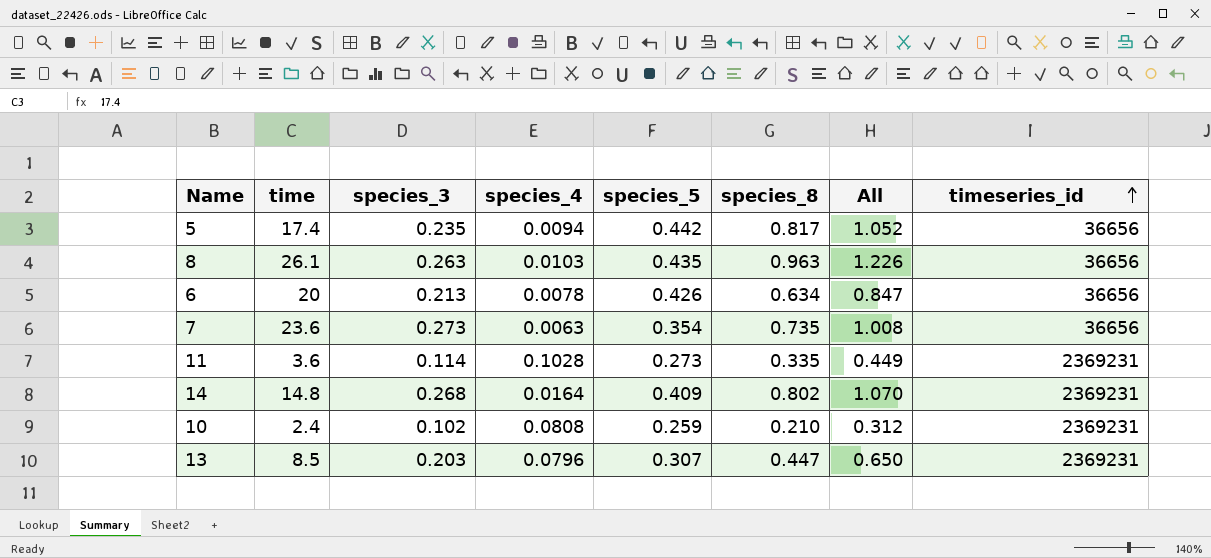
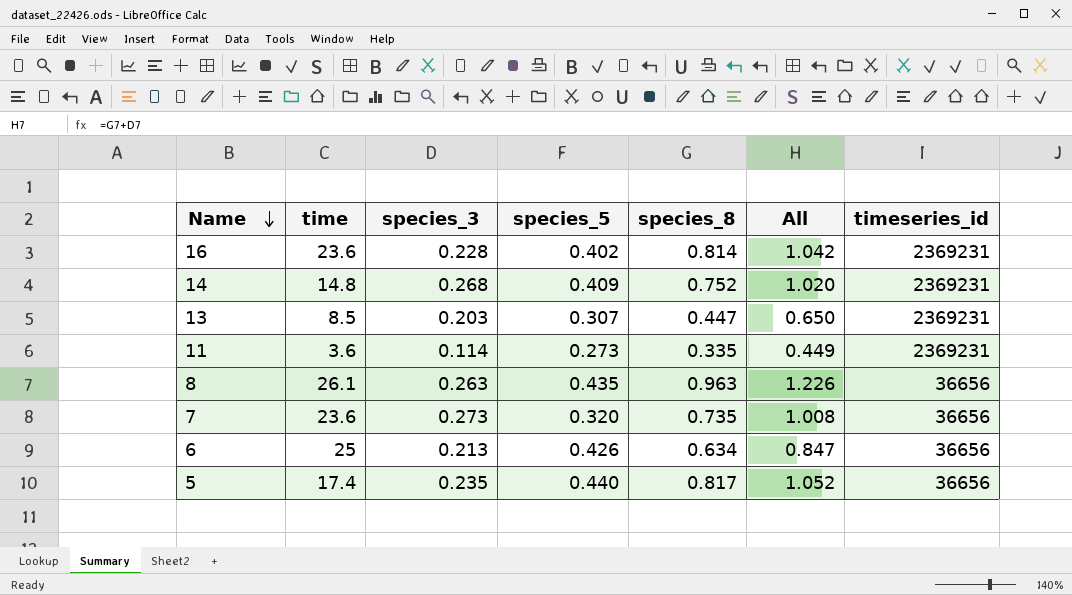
row order: timeseries_id ascending -> Name descending
column species_4 | position: 4 -> none
row 10: 2.4 | 0.102 | 0.0808 | 0.259 | 0.210 | 0.312 | 2369231 -> none
row 16: none -> 23.6 | 0.228 | 0.402 | 0.814 | 1.042 | 2369231
14 | species_8: 0.802 -> 0.752
14 | All: 1.070 -> 1.020
7 | species_5: 0.354 -> 0.320
6 | time: 20 -> 25
5 | species_5: 0.442 -> 0.440

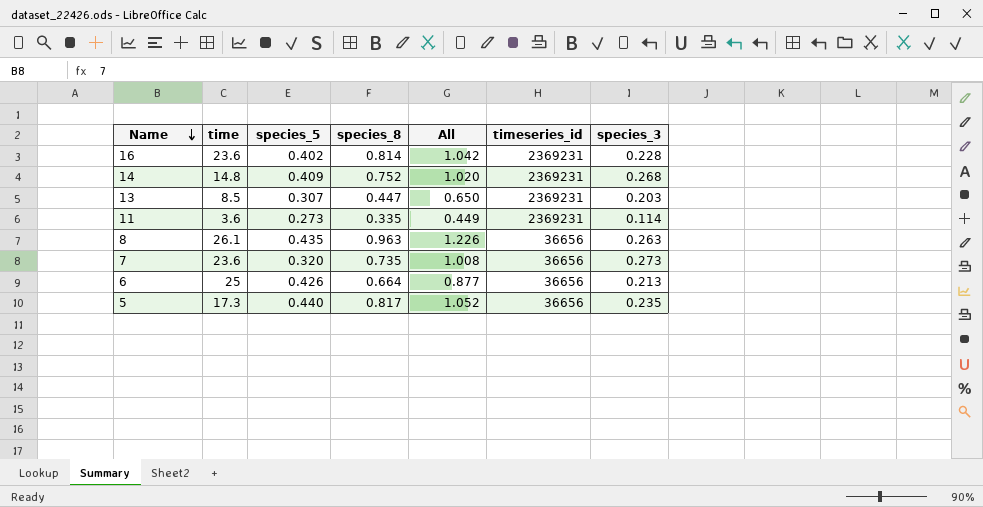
column species_3 | position: 3 -> 7
6 | species_8: 0.634 -> 0.664
6 | All: 0.847 -> 0.877
5 | time: 17.4 -> 17.3

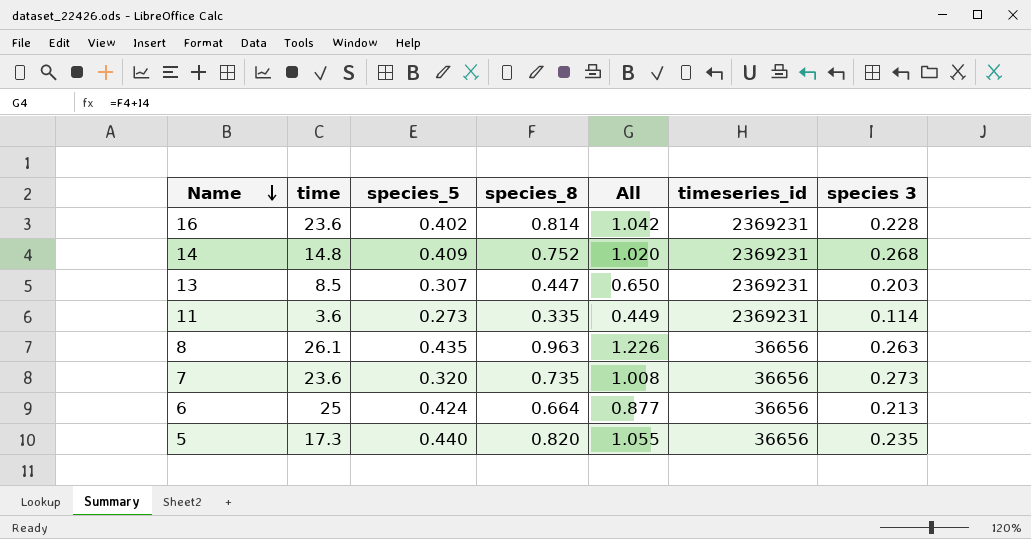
column name: species_3 -> species 3
6 | species_5: 0.426 -> 0.424
5 | species_8: 0.817 -> 0.820
5 | All: 1.052 -> 1.055

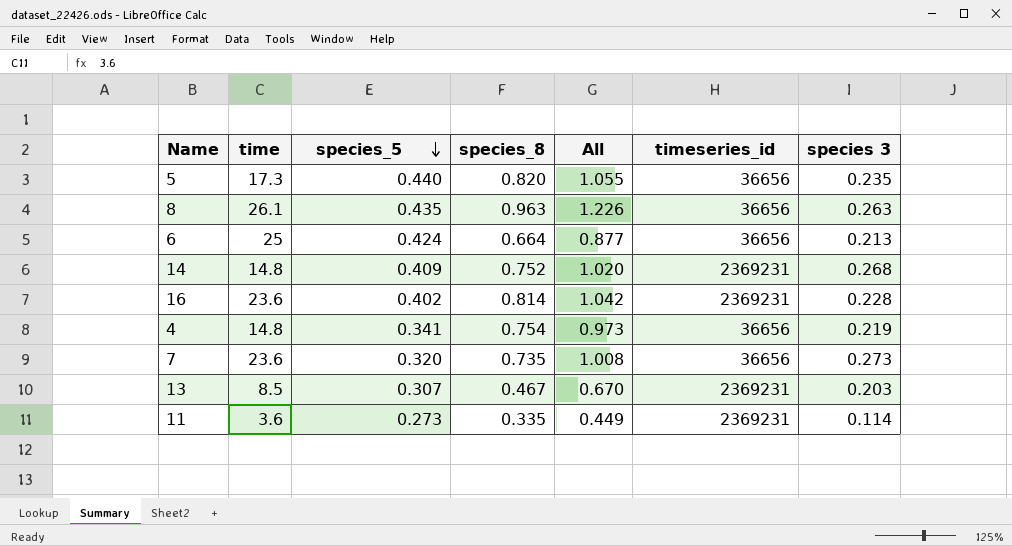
row order: Name descending -> species_5 descending
row 4: none -> 14.8 | 0.341 | 0.754 | 0.973 | 36656 | 0.219
13 | species_8: 0.447 -> 0.467
13 | All: 0.650 -> 0.670

